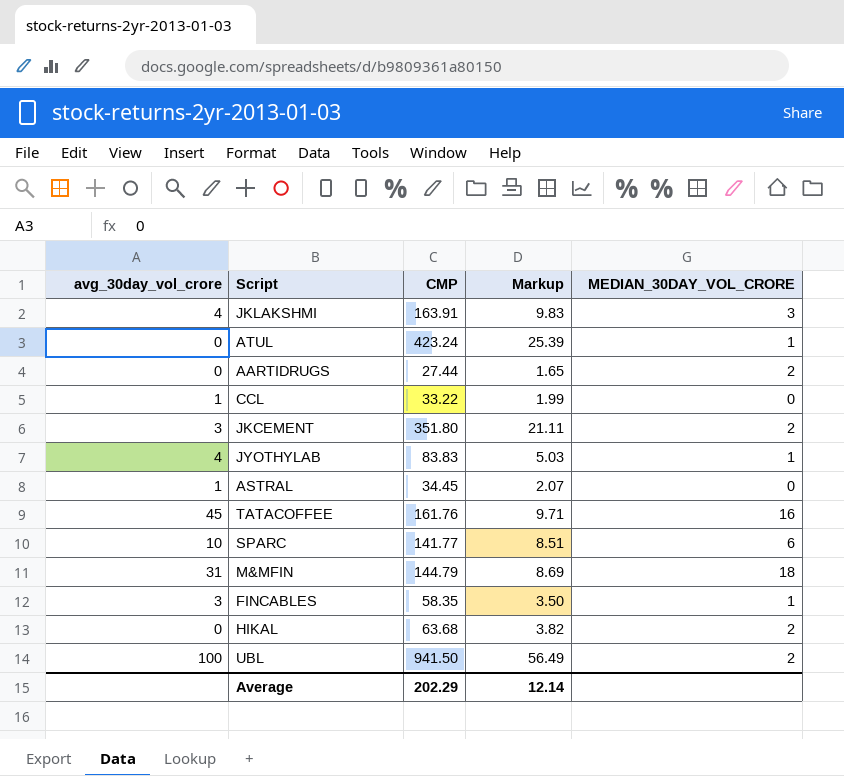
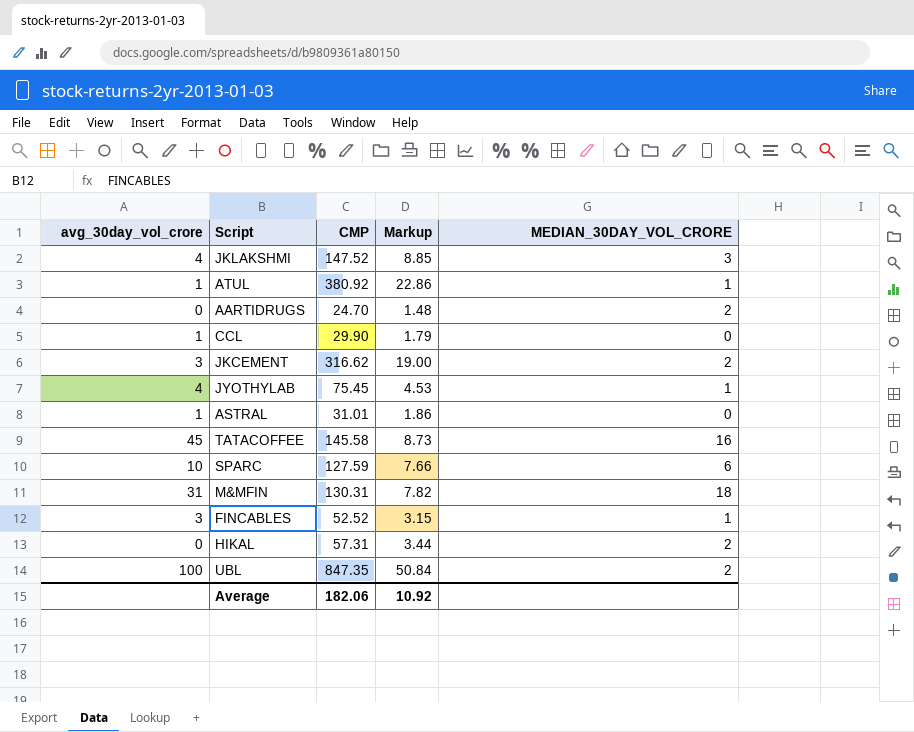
JKLAKSHMI | CMP: 163.91 -> 147.52
JKLAKSHMI | Markup: 9.83 -> 8.85
ATUL | avg_30day_vol_crore: 0 -> 1
ATUL | CMP: 423.24 -> 380.92
ATUL | Markup: 25.39 -> 22.86
AARTIDRUGS | CMP: 27.44 -> 24.70
AARTIDRUGS | Markup: 1.65 -> 1.48
CCL | CMP: 33.22 -> 29.90
CCL | Markup: 1.99 -> 1.79
JKCEMENT | CMP: 351.80 -> 316.62
JKCEMENT | Markup: 21.11 -> 19.00
JYOTHYLAB | CMP: 83.83 -> 75.45
JYOTHYLAB | Markup: 5.03 -> 4.53
ASTRAL | CMP: 34.45 -> 31.01
ASTRAL | Markup: 2.07 -> 1.86
TATACOFFEE | CMP: 161.76 -> 145.58
TATACOFFEE | Markup: 9.71 -> 8.73
SPARC | CMP: 141.77 -> 127.59
SPARC | Markup: 8.51 -> 7.66
M&MFIN | CMP: 144.79 -> 130.31
M&MFIN | Markup: 8.69 -> 7.82
FINCABLES | CMP: 58.35 -> 52.52
FINCABLES | Markup: 3.50 -> 3.15
HIKAL | CMP: 63.68 -> 57.31
HIKAL | Markup: 3.82 -> 3.44
UBL | CMP: 941.50 -> 847.35
UBL | Markup: 56.49 -> 50.84
Average | CMP: 202.29 -> 182.06
Average | Markup: 12.14 -> 10.92

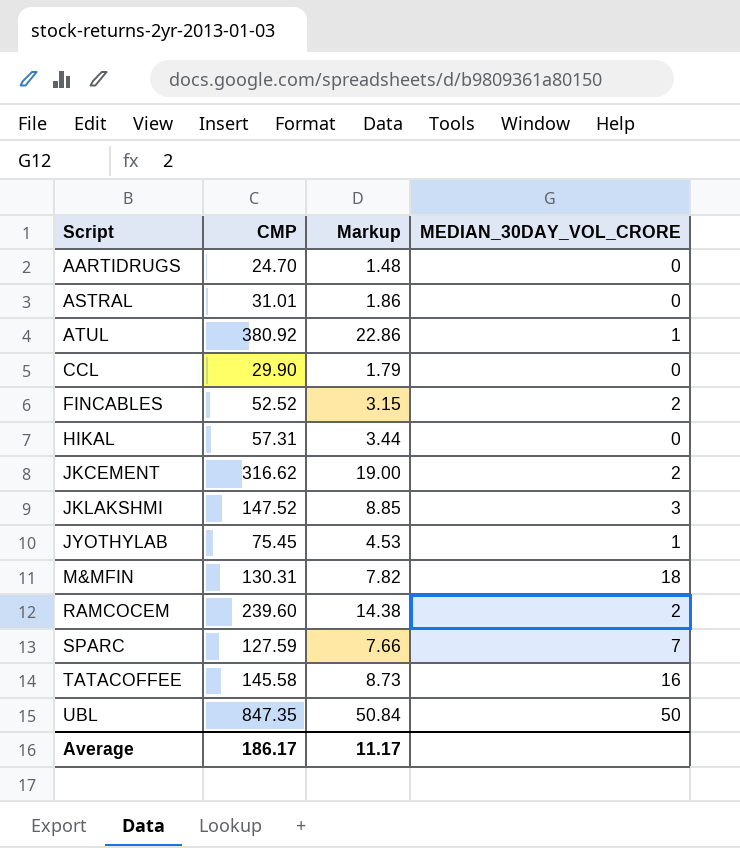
row order: none -> Script ascending
column avg_30day_vol_crore | position: 1 -> none
AARTIDRUGS | MEDIAN_30DAY_VOL_CRORE: 2 -> 0
FINCABLES | MEDIAN_30DAY_VOL_CRORE: 1 -> 2
HIKAL | MEDIAN_30DAY_VOL_CRORE: 2 -> 0
row RAMCOCEM: none -> 239.60 | 14.38 | 2
SPARC | MEDIAN_30DAY_VOL_CRORE: 6 -> 7
UBL | MEDIAN_30DAY_VOL_CRORE: 2 -> 50
Average | CMP: 182.06 -> 186.17
Average | Markup: 10.92 -> 11.17

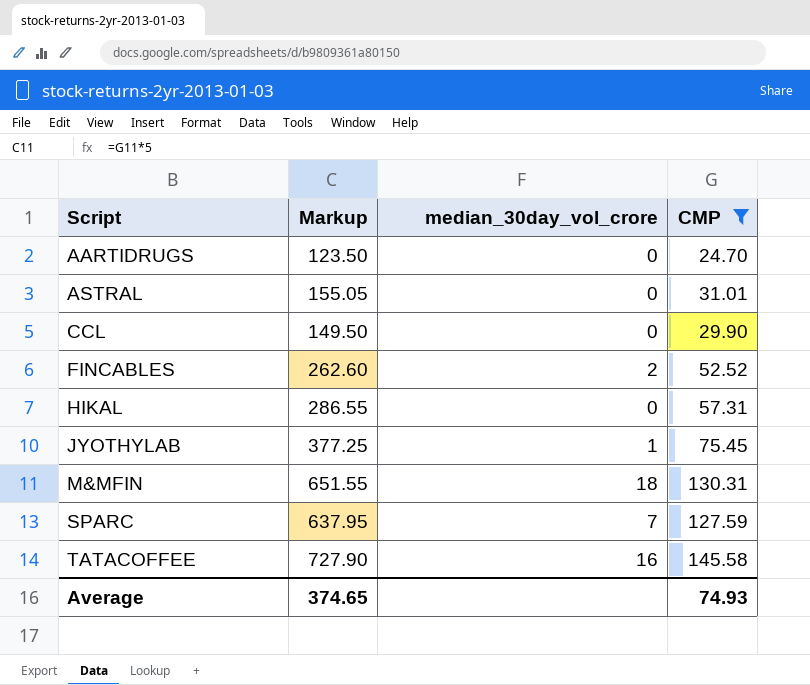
filter: none -> CMP <= 145.58
column Markup | formula: [CMP] * 0.06 -> [CMP] * 5
column name: MEDIAN_30DAY_VOL_CRORE -> median_30day_vol_crore
column CMP | position: 2 -> 4
Average | Markup: 11.17 -> 374.65
Average | CMP: 186.17 -> 74.93

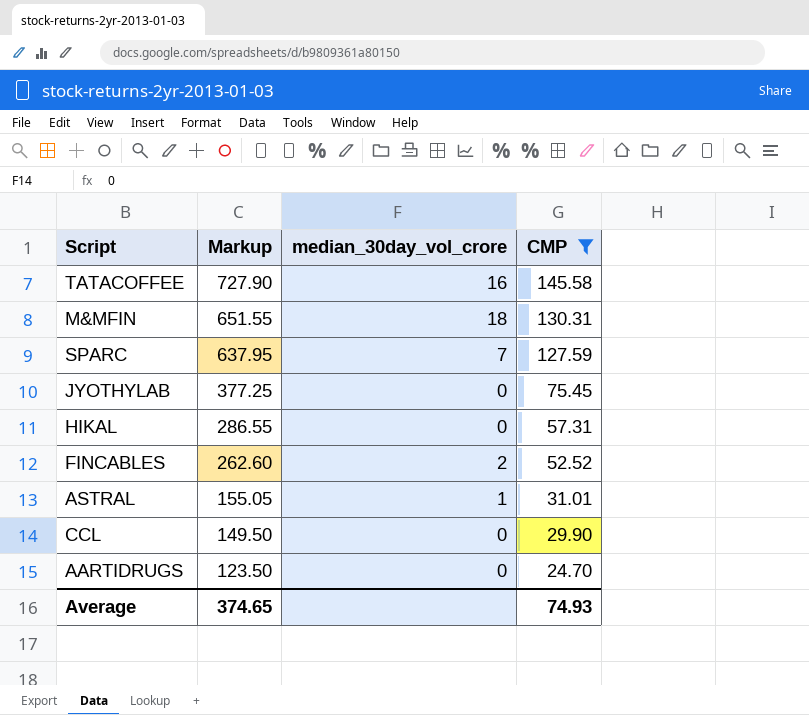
row order: Script ascending -> Markup descending
JYOTHYLAB | median_30day_vol_crore: 1 -> 0
ASTRAL | median_30day_vol_crore: 0 -> 1

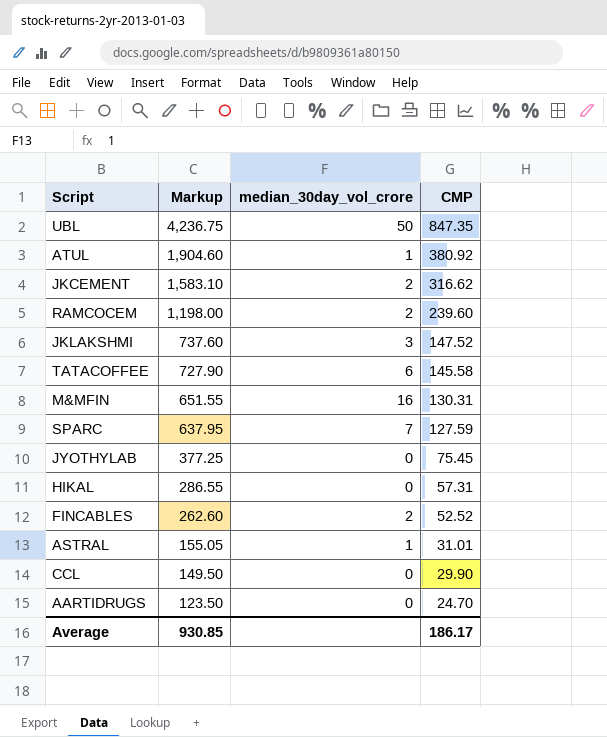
filter: CMP <= 145.58 -> none
TATACOFFEE | median_30day_vol_crore: 16 -> 6
M&MFIN | median_30day_vol_crore: 18 -> 16
Average | Markup: 374.65 -> 930.85
Average | CMP: 74.93 -> 186.17

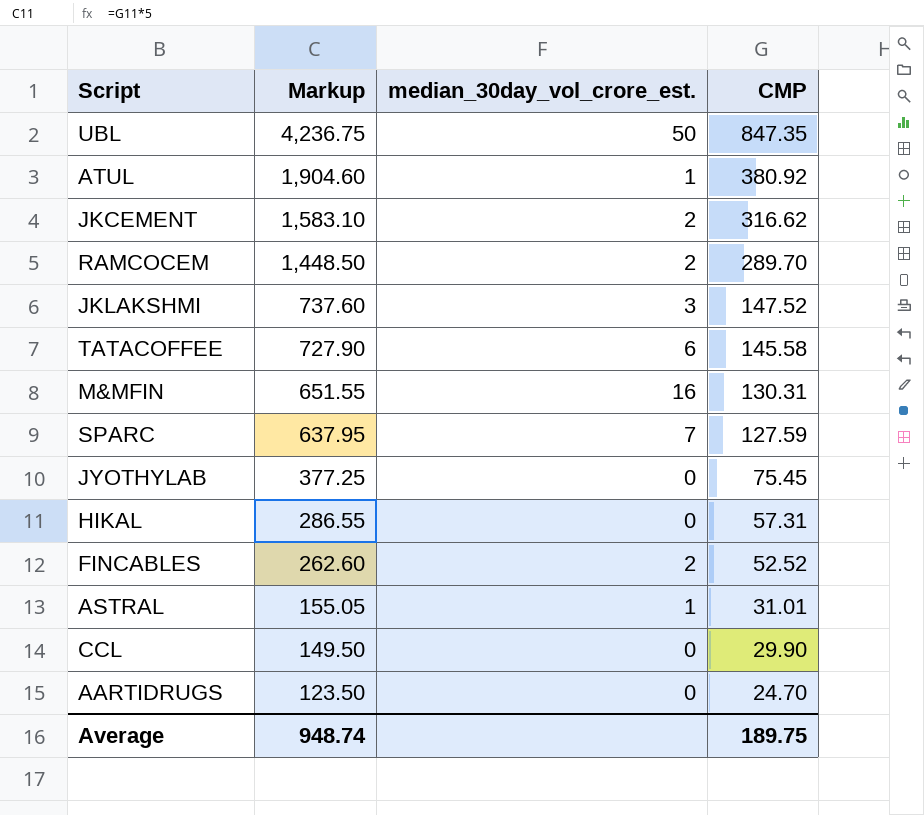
column name: median_30day_vol_crore -> median_30day_vol_crore_est.
RAMCOCEM | Markup: 1,198.00 -> 1,448.50
RAMCOCEM | CMP: 239.60 -> 289.70
Average | Markup: 930.85 -> 948.74
Average | CMP: 186.17 -> 189.75

